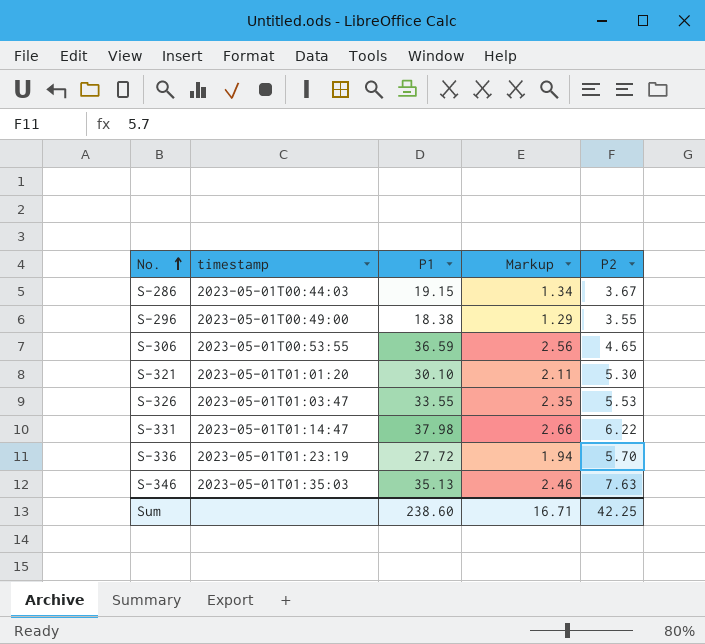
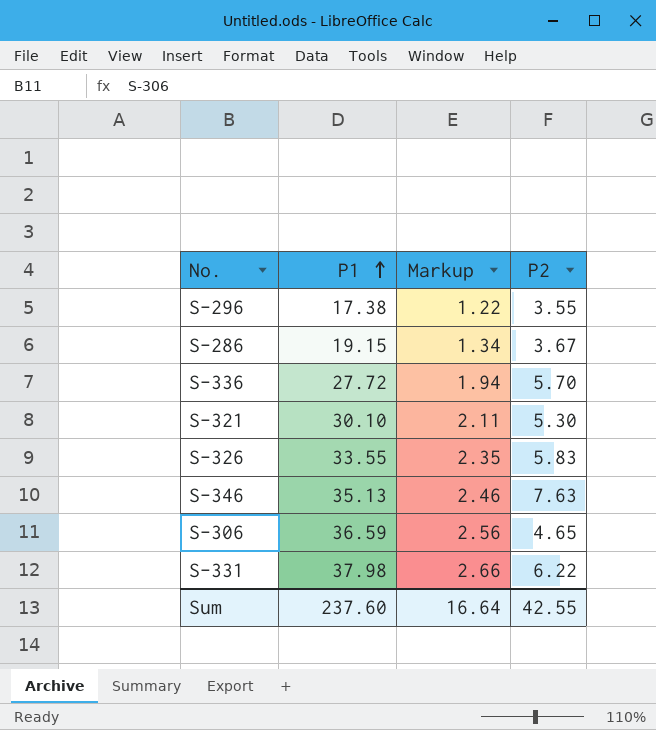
row order: No. ascending -> P1 ascending
column timestamp | position: 2 -> none
S-296 | P1: 18.38 -> 17.38
S-296 | Markup: 1.29 -> 1.22
S-326 | P2: 5.53 -> 5.83
Sum | P1: 238.60 -> 237.60
Sum | Markup: 16.71 -> 16.64
Sum | P2: 42.25 -> 42.55

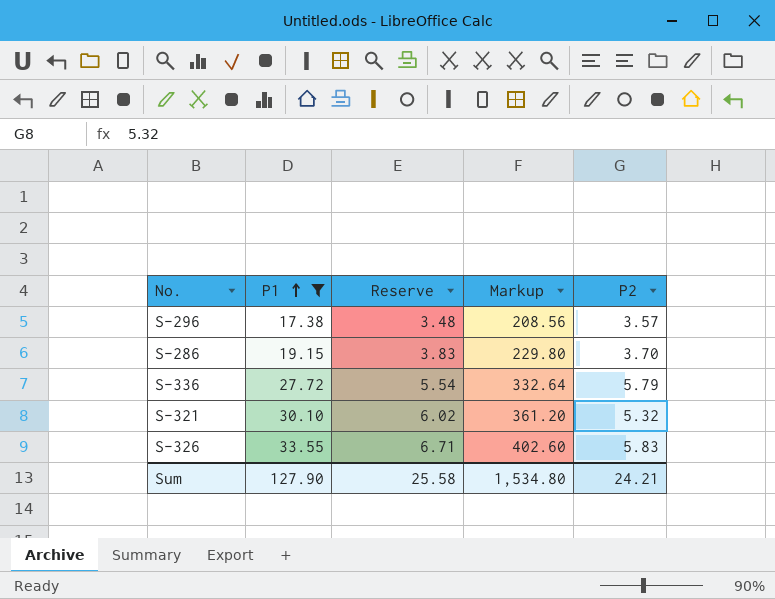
filter: none -> P1 <= 33.55
column Reserve | formula: none -> [P1] * 0.2
column Markup | formula: [P1] * 0.07 -> [P1] * 12
S-296 | P2: 3.55 -> 3.57
S-286 | P2: 3.67 -> 3.70
S-336 | P2: 5.70 -> 5.79
S-321 | P2: 5.30 -> 5.32
Sum | P1: 237.60 -> 127.90
Sum | Markup: 16.64 -> 1,534.80
Sum | P2: 42.55 -> 24.21

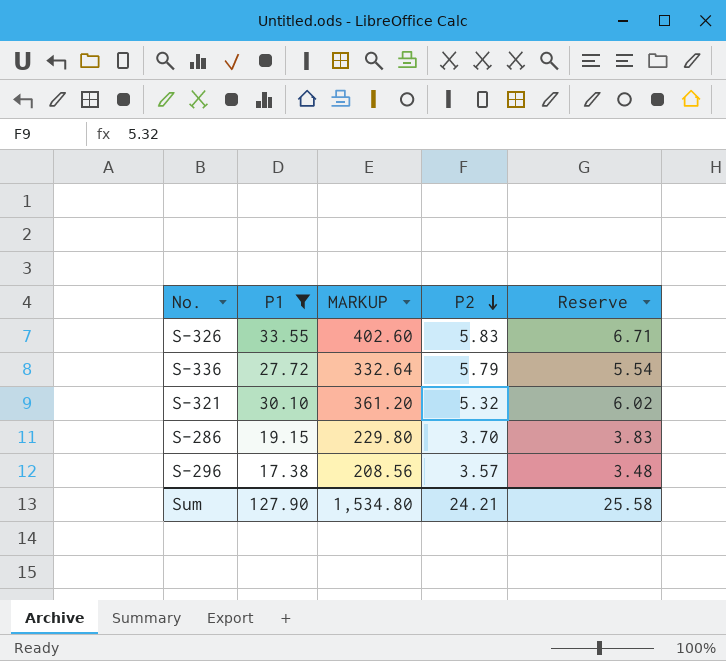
row order: P1 ascending -> P2 descending
column name: Markup -> MARKUP
column Reserve | position: 3 -> 5

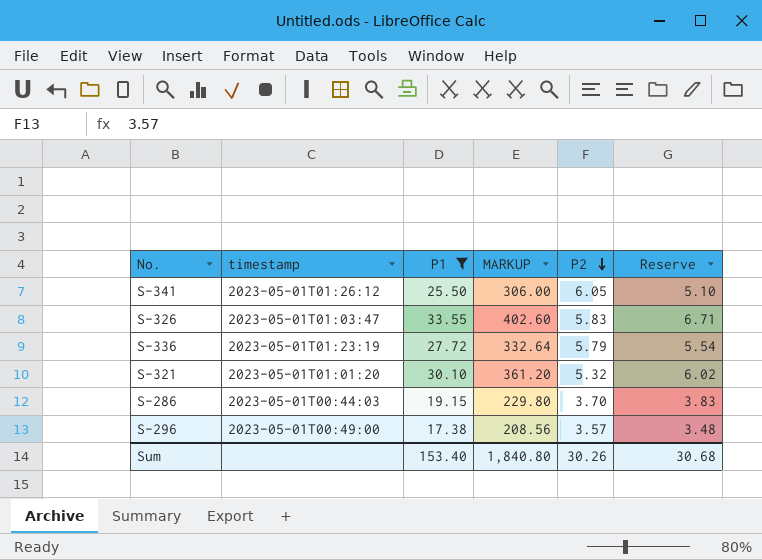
column timestamp | position: none -> 2
row S-341: none -> 2023-05-01T01:26:12 | 25.50 | 306.00 | 6.05 | 5.10
Sum | P1: 127.90 -> 153.40
Sum | MARKUP: 1,534.80 -> 1,840.80
Sum | P2: 24.21 -> 30.26
Sum | Reserve: 25.58 -> 30.68

